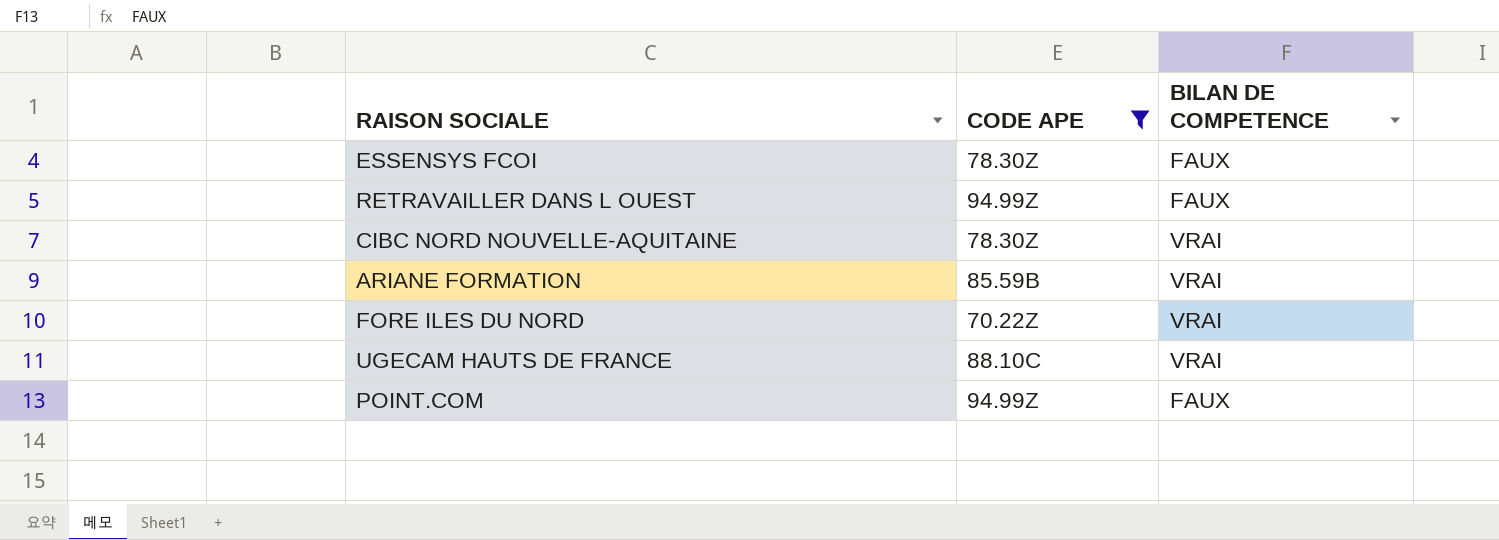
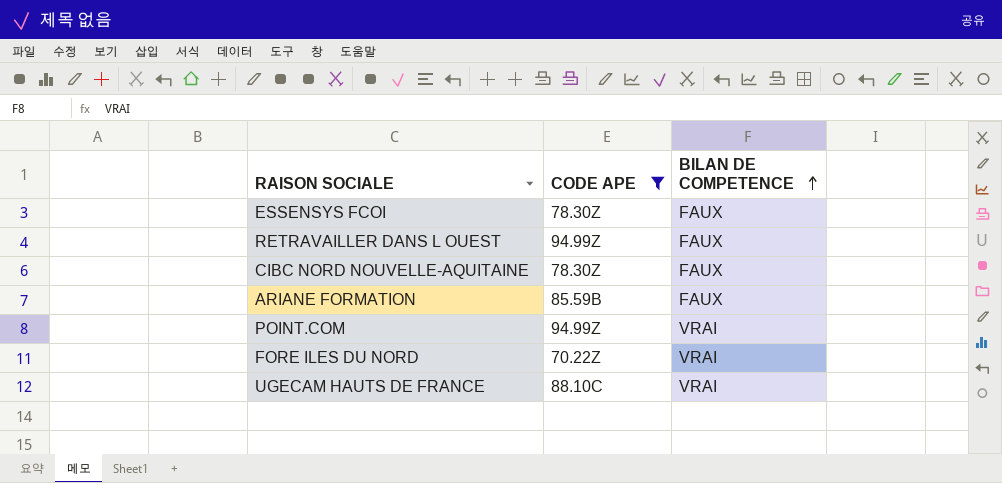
row order: none -> BILAN DE COMPETENCE ascending
CIBC NORD NOUVELLE-AQUITAINE | BILAN DE COMPETENCE: VRAI -> FAUX
ARIANE FORMATION | BILAN DE COMPETENCE: VRAI -> FAUX
POINT.COM | BILAN DE COMPETENCE: FAUX -> VRAI

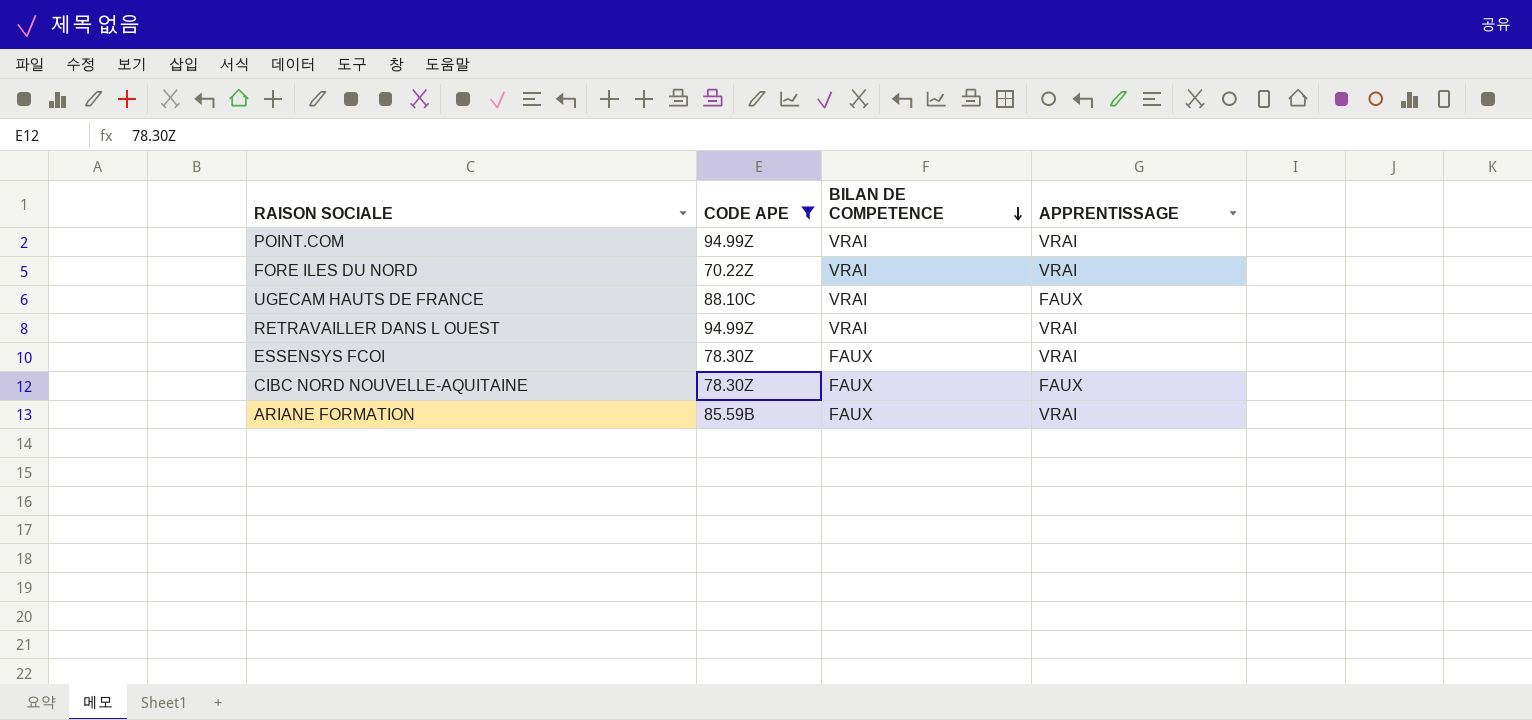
row order: BILAN DE COMPETENCE ascending -> BILAN DE COMPETENCE descending
column APPRENTISSAGE | position: none -> 4
RETRAVAILLER DANS L OUEST | BILAN DE COMPETENCE: FAUX -> VRAI

